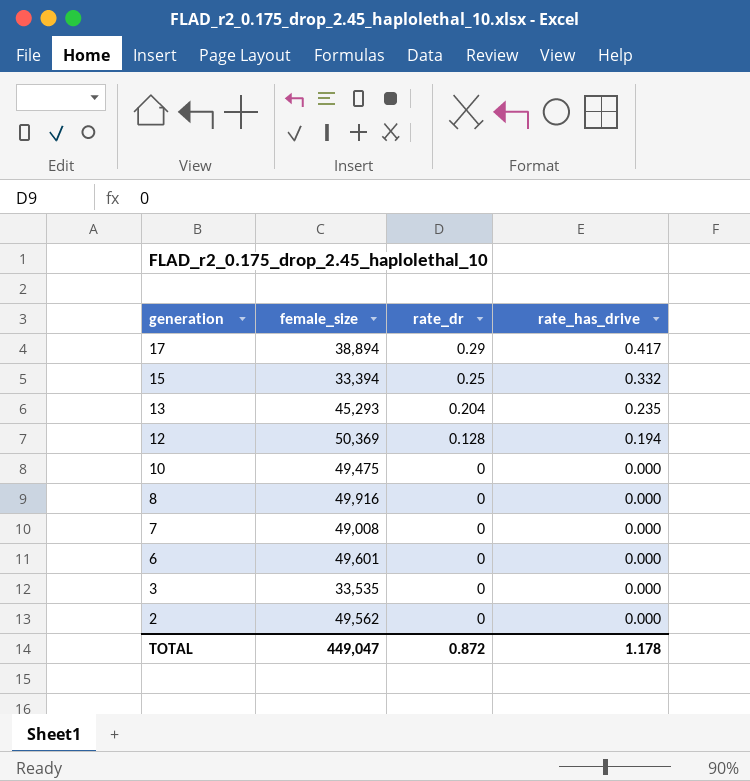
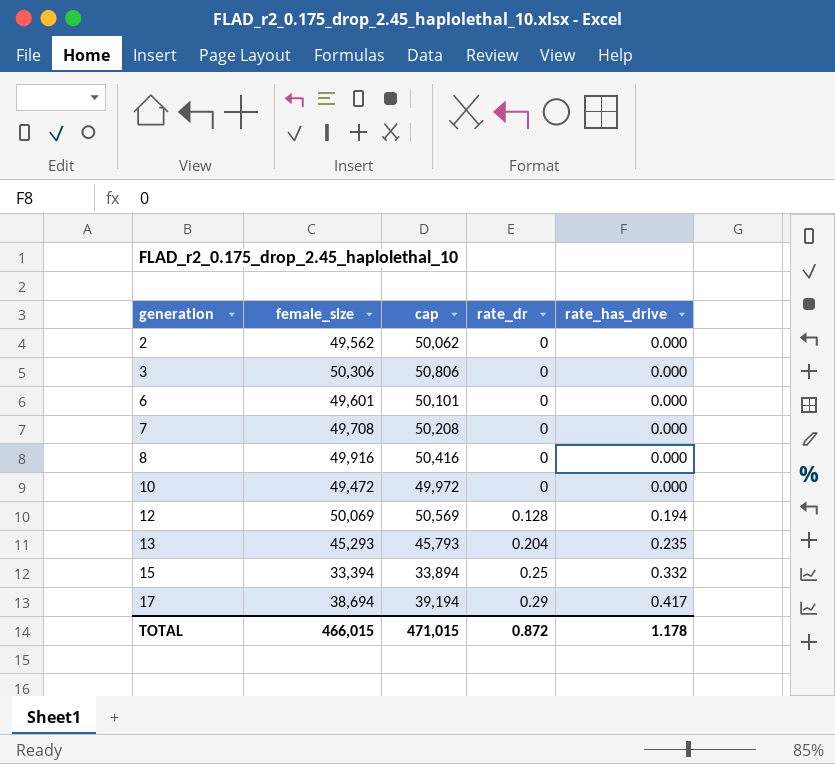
row order: generation descending -> generation ascending
column cap | formula: none -> [female_size] + 500
3 | female_size: 33,535 -> 50,306
7 | female_size: 49,008 -> 49,708
10 | female_size: 49,475 -> 49,472
12 | female_size: 50,369 -> 50,069
17 | female_size: 38,894 -> 38,694
TOTAL | female_size: 449,047 -> 466,015

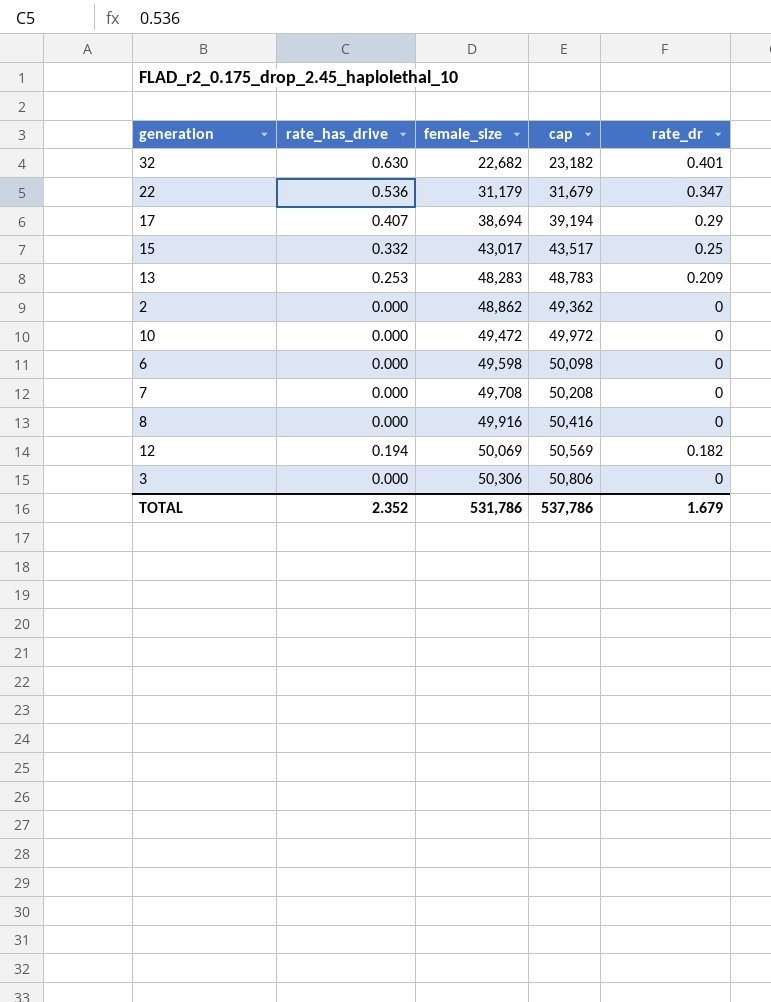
row order: generation ascending -> female_size ascending
column rate_has_drive | position: 5 -> 2
row 32: none -> 0.630 | 22,682 | 23,182 | 0.401
row 22: none -> 0.536 | 31,179 | 31,679 | 0.347
17 | rate_has_drive: 0.417 -> 0.407
15 | female_size: 33,394 -> 43,017
15 | cap: 33,894 -> 43,517
13 | rate_has_drive: 0.235 -> 0.253
13 | female_size: 45,293 -> 48,283
13 | cap: 45,793 -> 48,783
13 | rate_dr: 0.204 -> 0.209
2 | female_size: 49,562 -> 48,862
2 | cap: 50,062 -> 49,362
6 | female_size: 49,601 -> 49,598
6 | cap: 50,101 -> 50,098
12 | rate_dr: 0.128 -> 0.182
TOTAL | rate_has_drive: 1.178 -> 2.352
TOTAL | female_size: 466,015 -> 531,786
TOTAL | cap: 471,015 -> 537,786
TOTAL | rate_dr: 0.872 -> 1.679

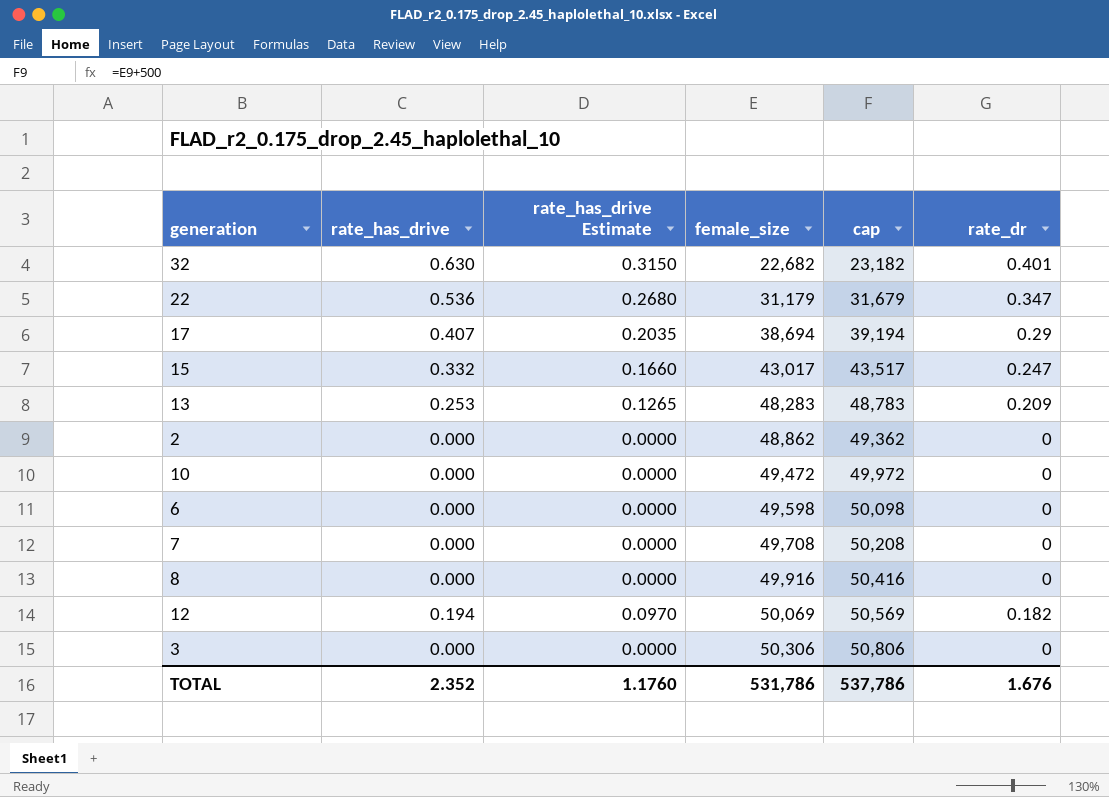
column rate_has_drive Estimate | formula: none -> [rate_has_drive] * 0.5
15 | rate_dr: 0.25 -> 0.247
TOTAL | rate_dr: 1.679 -> 1.676

